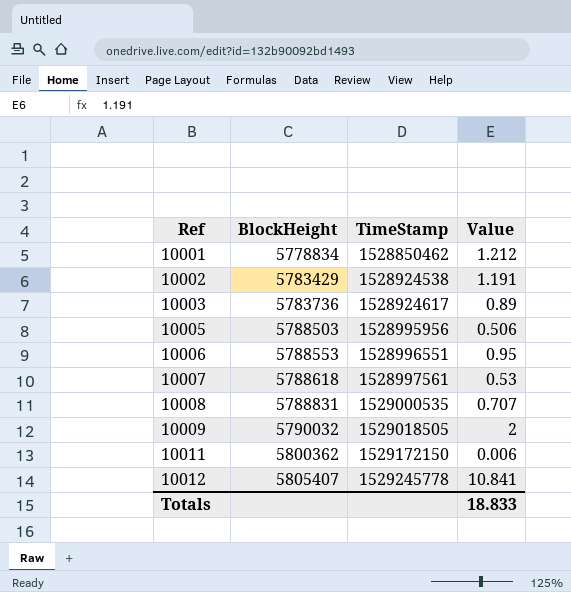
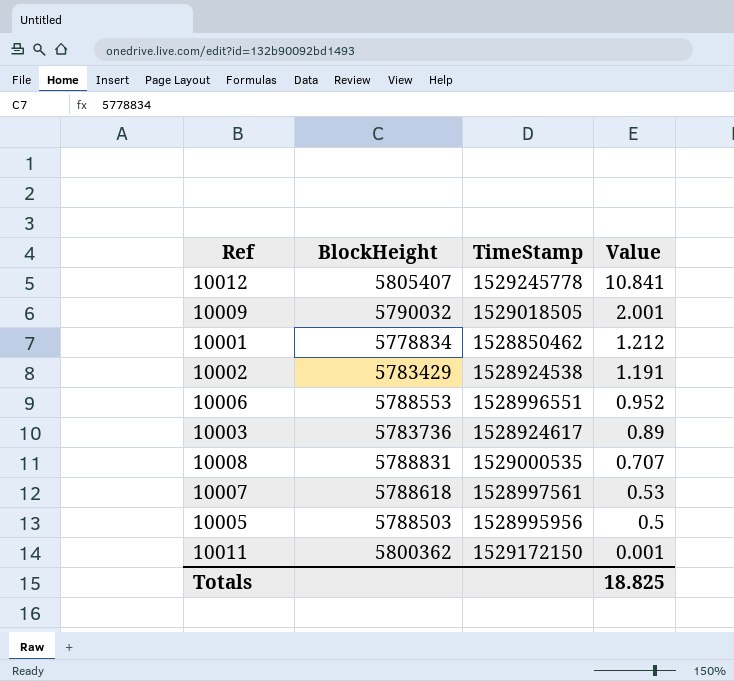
row order: Ref ascending -> Value descending
10009 | Value: 2 -> 2.001
10006 | Value: 0.95 -> 0.952
10005 | Value: 0.506 -> 0.5
10011 | Value: 0.006 -> 0.001
Totals | Value: 18.833 -> 18.825

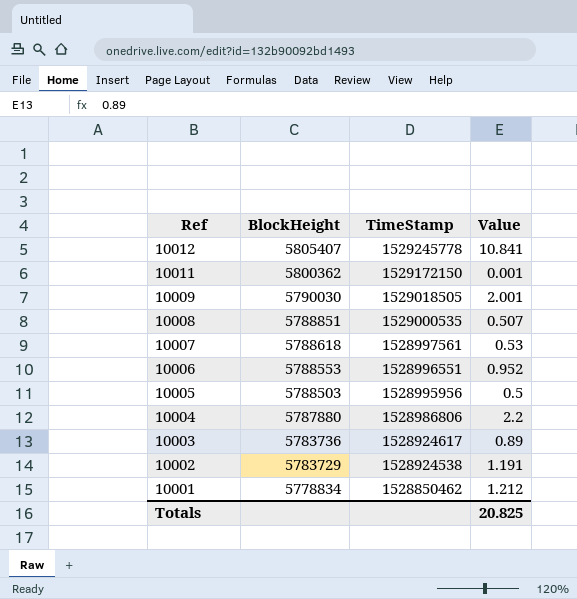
row order: Value descending -> Ref descending
10009 | BlockHeight: 5790032 -> 5790030
10008 | BlockHeight: 5788831 -> 5788851
10008 | Value: 0.707 -> 0.507
row 10004: none -> 5787880 | 1528986806 | 2.2
10002 | BlockHeight: 5783429 -> 5783729
Totals | Value: 18.825 -> 20.825

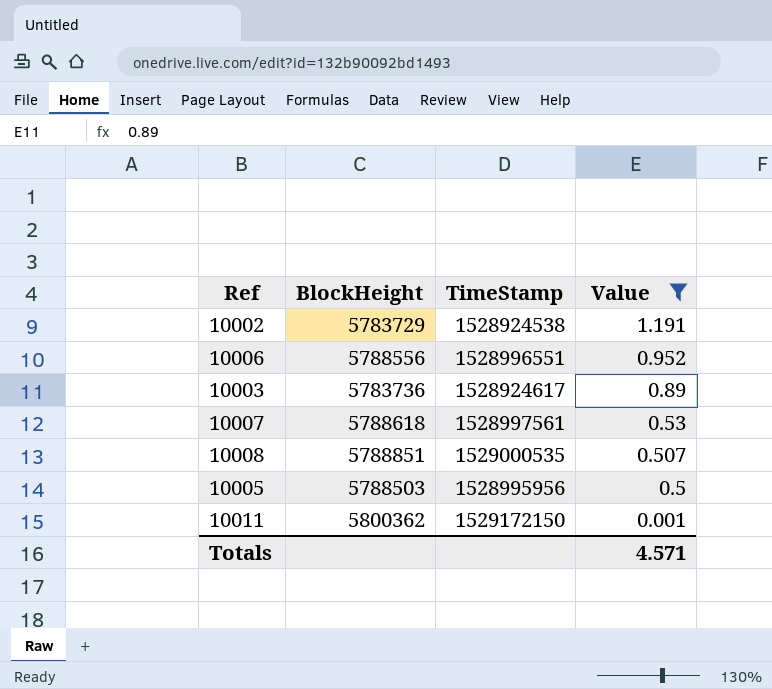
filter: none -> Value <= 1.191
row order: Ref descending -> Value descending
10006 | BlockHeight: 5788553 -> 5788556
Totals | Value: 20.825 -> 4.571

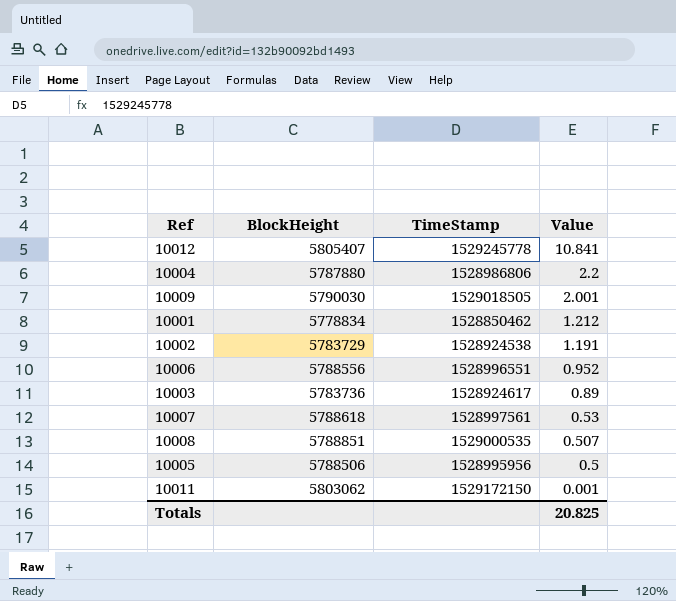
filter: Value <= 1.191 -> none
10005 | BlockHeight: 5788503 -> 5788506
10011 | BlockHeight: 5800362 -> 5803062
Totals | Value: 4.571 -> 20.825

